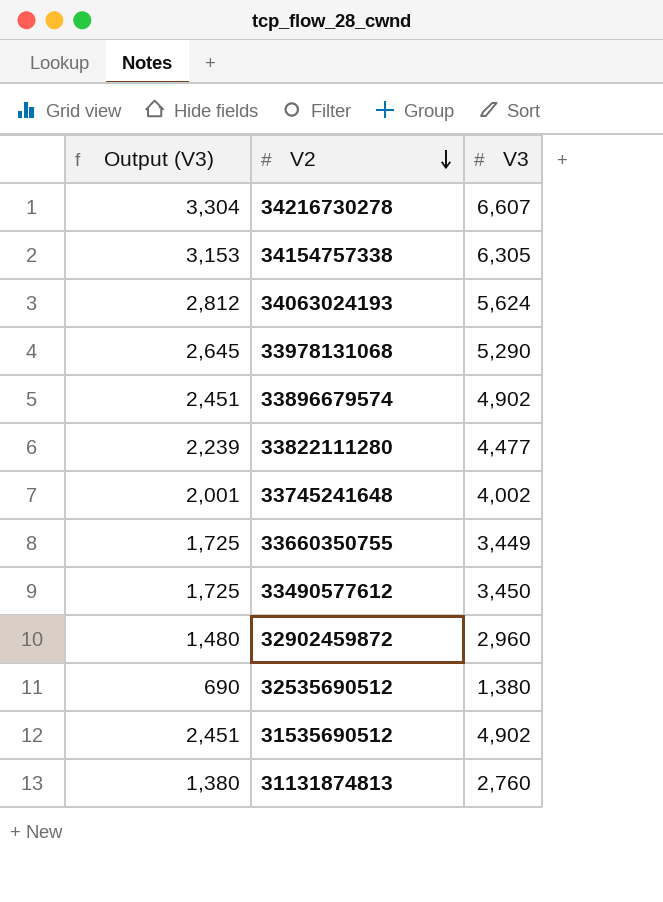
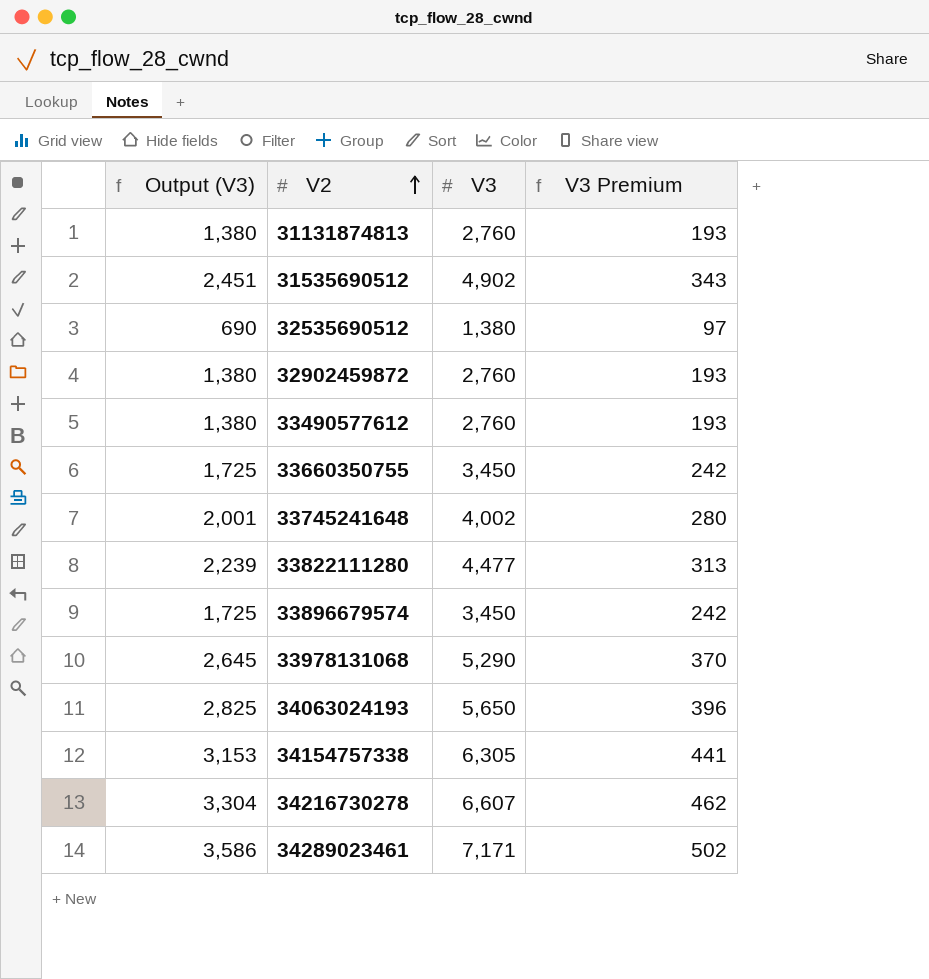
row order: V2 descending -> V2 ascending
column V3 Premium | formula: none -> [V3] * 0.07
32902459872 | Output (V3): 1,480 -> 1,380
32902459872 | V3: 2,960 -> 2,760
33490577612 | Output (V3): 1,725 -> 1,380
33490577612 | V3: 3,450 -> 2,760
33660350755 | V3: 3,449 -> 3,450
33896679574 | Output (V3): 2,451 -> 1,725
33896679574 | V3: 4,902 -> 3,450
34063024193 | Output (V3): 2,812 -> 2,825
34063024193 | V3: 5,624 -> 5,650
row 34289023461: none -> 3,586 | 7,171 | 502

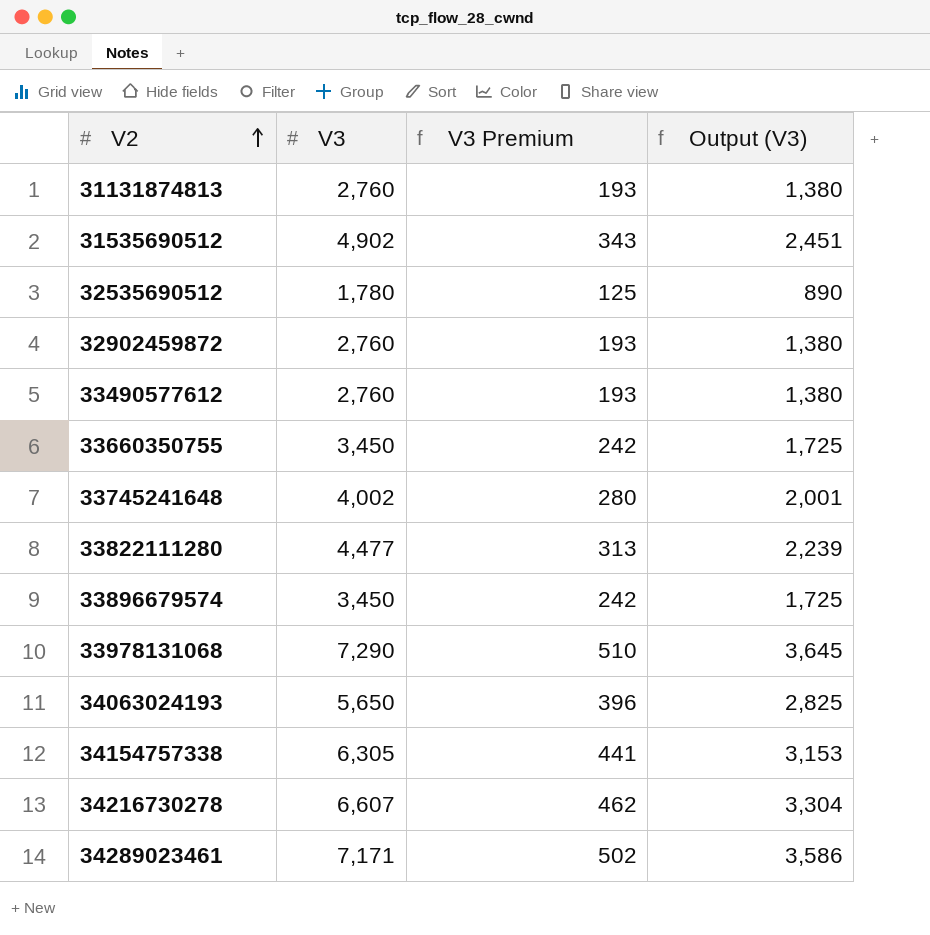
column Output (V3) | position: 1 -> 4
32535690512 | V3: 1,380 -> 1,780
32535690512 | V3 Premium: 97 -> 125
32535690512 | Output (V3): 690 -> 890
33978131068 | V3: 5,290 -> 7,290
33978131068 | V3 Premium: 370 -> 510
33978131068 | Output (V3): 2,645 -> 3,645

